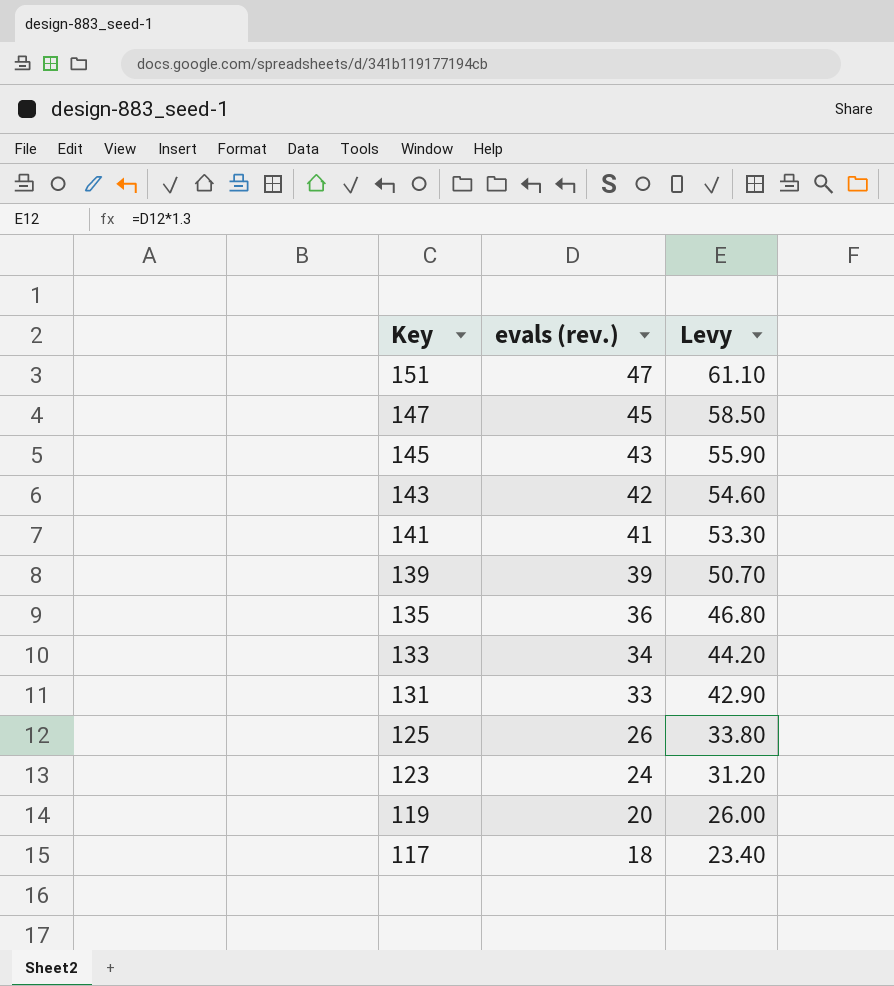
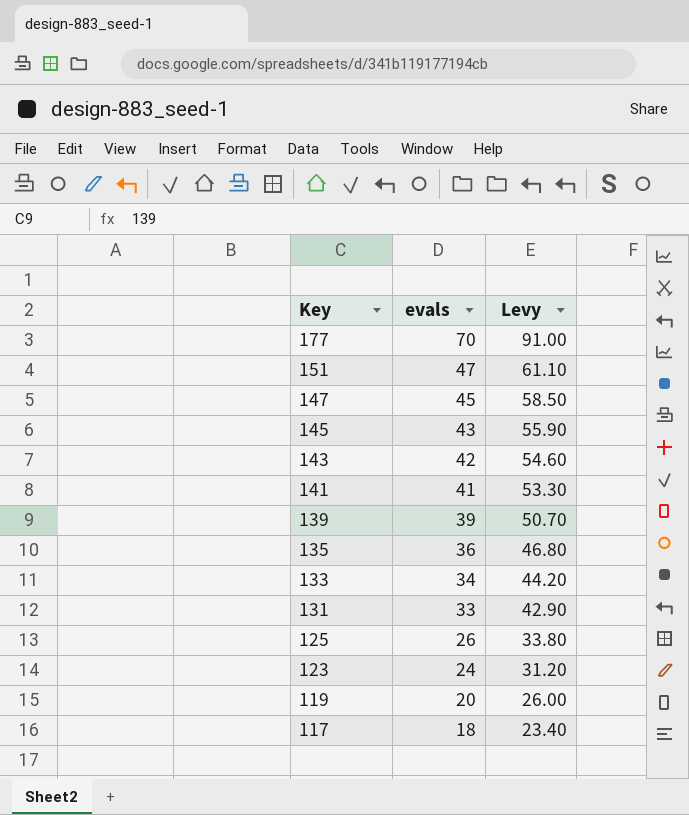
column name: evals (rev.) -> evals
row 177: none -> 70 | 91.00

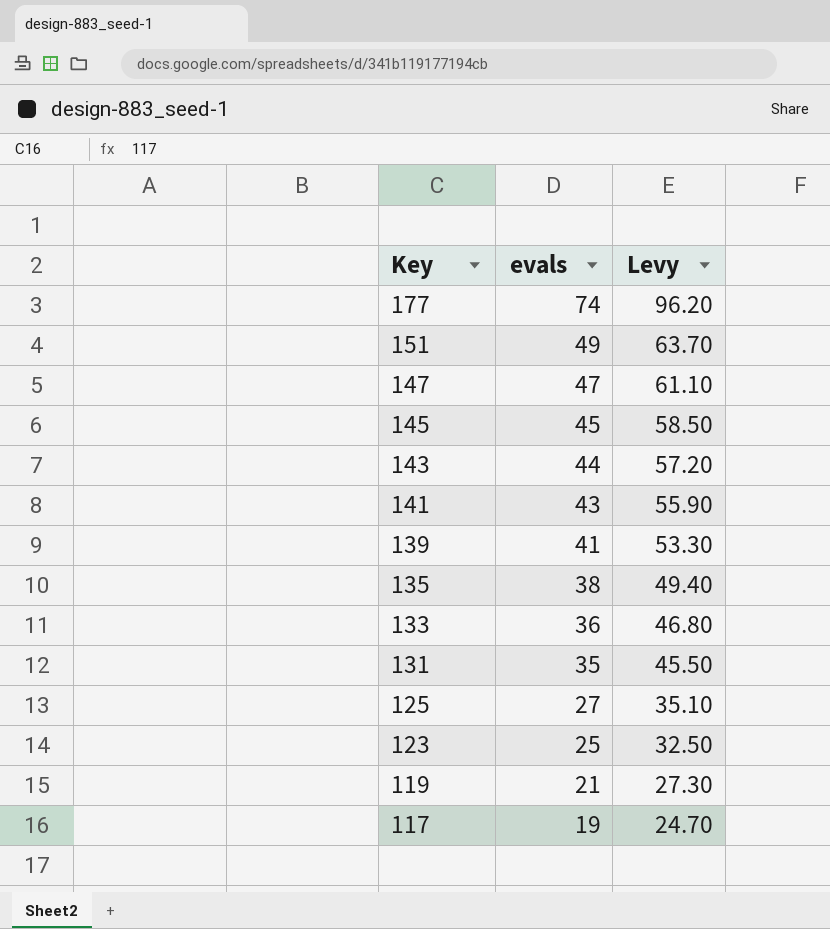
177 | evals: 70 -> 74
177 | Levy: 91.00 -> 96.20
151 | evals: 47 -> 49
151 | Levy: 61.10 -> 63.70
147 | evals: 45 -> 47
147 | Levy: 58.50 -> 61.10
145 | evals: 43 -> 45
145 | Levy: 55.90 -> 58.50
143 | evals: 42 -> 44
143 | Levy: 54.60 -> 57.20
141 | evals: 41 -> 43
141 | Levy: 53.30 -> 55.90
139 | evals: 39 -> 41
139 | Levy: 50.70 -> 53.30
135 | evals: 36 -> 38
135 | Levy: 46.80 -> 49.40
133 | evals: 34 -> 36
133 | Levy: 44.20 -> 46.80
131 | evals: 33 -> 35
131 | Levy: 42.90 -> 45.50
125 | evals: 26 -> 27
125 | Levy: 33.80 -> 35.10
123 | evals: 24 -> 25
123 | Levy: 31.20 -> 32.50
119 | evals: 20 -> 21
119 | Levy: 26.00 -> 27.30
117 | evals: 18 -> 19
117 | Levy: 23.40 -> 24.70

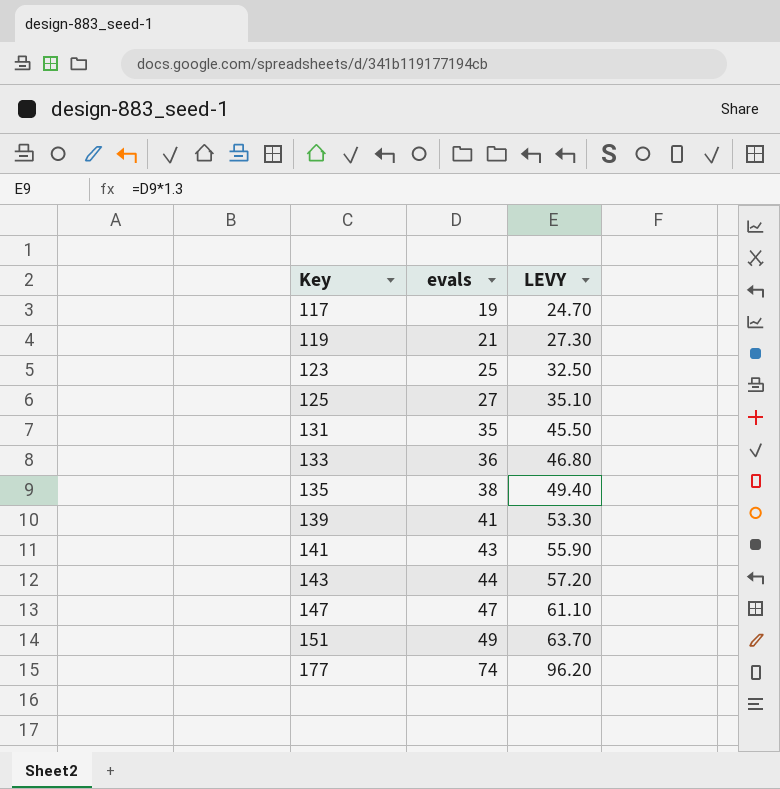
row order: Key descending -> Key ascending
column name: Levy -> LEVY
row 145: 45 | 58.50 -> none

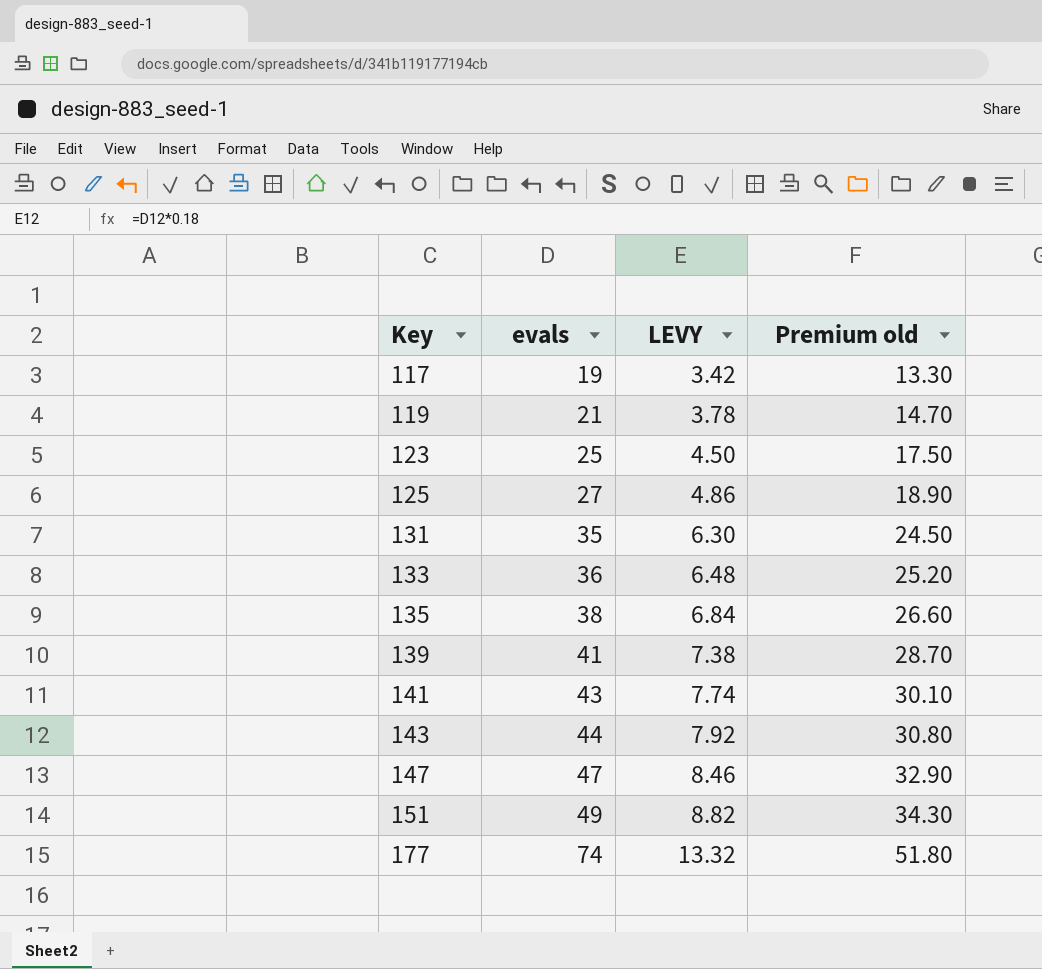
column LEVY | formula: [evals] * 1.3 -> [evals] * 0.18
column Premium old | formula: none -> [evals] * 0.7

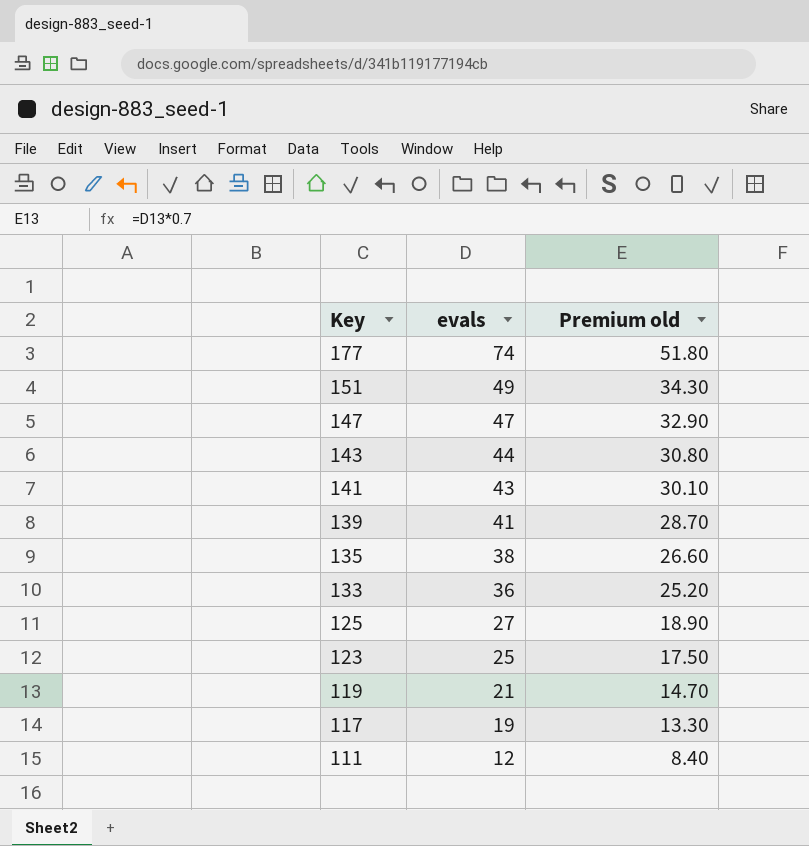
row order: Key ascending -> Key descending
column LEVY | formula: [evals] * 0.18 -> none
row 131: 35 | 6.30 | 24.50 -> none
row 111: none -> 12 | 8.40

